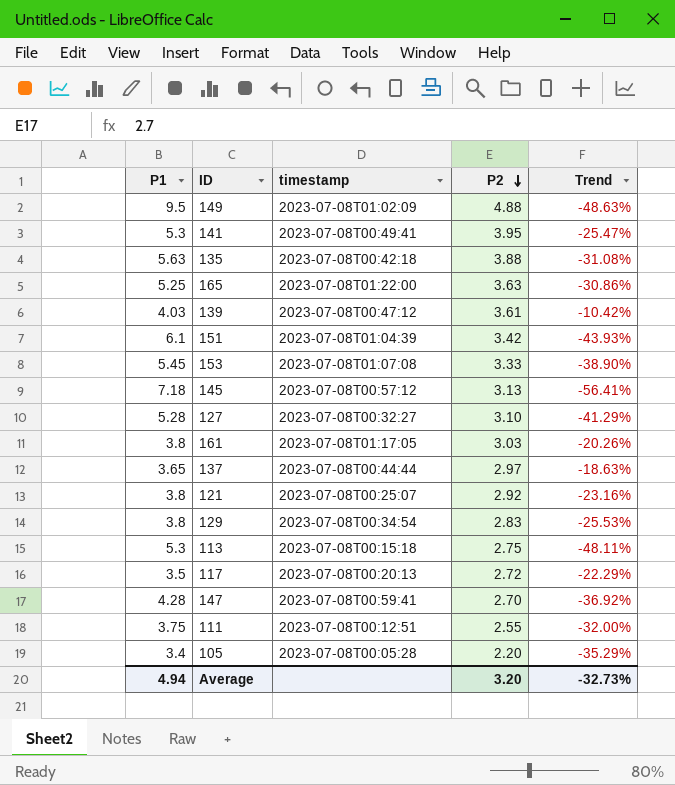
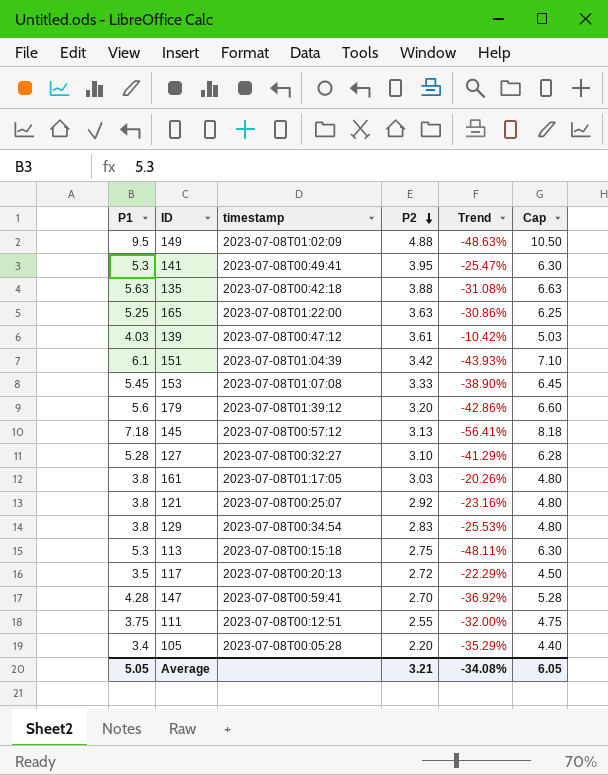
column Cap | formula: none -> [P1] + 1
row 137: 3.65 | 2023-07-08T00:44:44 | 2.97 | -18.63% -> none
row 179: none -> 5.6 | 2023-07-08T01:39:12 | 3.20 | -42.86% | 6.60
Average | P1: 4.94 -> 5.05
Average | P2: 3.20 -> 3.21
Average | Trend: -32.73% -> -34.08%

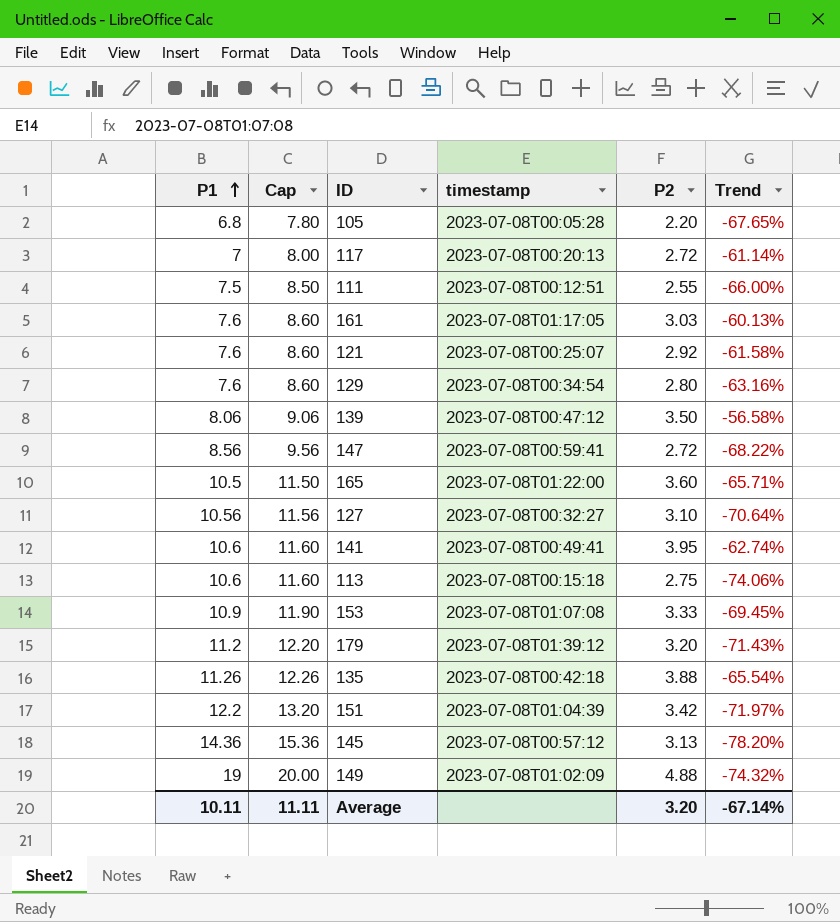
row order: P2 descending -> P1 ascending
column Cap | position: 6 -> 2
105 | P1: 3.4 -> 6.8
105 | Cap: 4.40 -> 7.80
105 | Trend: -35.29% -> -67.65%
117 | P1: 3.5 -> 7
117 | Cap: 4.50 -> 8.00
117 | Trend: -22.29% -> -61.14%
111 | P1: 3.75 -> 7.5
111 | Cap: 4.75 -> 8.50
111 | Trend: -32.00% -> -66.00%
161 | P1: 3.8 -> 7.6
161 | Cap: 4.80 -> 8.60
161 | Trend: -20.26% -> -60.13%
121 | P1: 3.8 -> 7.6
121 | Cap: 4.80 -> 8.60
121 | Trend: -23.16% -> -61.58%
129 | P1: 3.8 -> 7.6
129 | Cap: 4.80 -> 8.60
129 | P2: 2.83 -> 2.80
129 | Trend: -25.53% -> -63.16%
139 | P1: 4.03 -> 8.06
139 | Cap: 5.03 -> 9.06
139 | P2: 3.61 -> 3.50
139 | Trend: -10.42% -> -56.58%
147 | P1: 4.28 -> 8.56
147 | Cap: 5.28 -> 9.56
147 | P2: 2.70 -> 2.72
147 | Trend: -36.92% -> -68.22%
165 | P1: 5.25 -> 10.5
165 | Cap: 6.25 -> 11.50
165 | P2: 3.63 -> 3.60
165 | Trend: -30.86% -> -65.71%
127 | P1: 5.28 -> 10.56
127 | Cap: 6.28 -> 11.56
127 | Trend: -41.29% -> -70.64%
141 | P1: 5.3 -> 10.6
141 | Cap: 6.30 -> 11.60
141 | Trend: -25.47% -> -62.74%
113 | P1: 5.3 -> 10.6
113 | Cap: 6.30 -> 11.60
113 | Trend: -48.11% -> -74.06%
153 | P1: 5.45 -> 10.9
153 | Cap: 6.45 -> 11.90
153 | Trend: -38.90% -> -69.45%
179 | P1: 5.6 -> 11.2
179 | Cap: 6.60 -> 12.20
179 | Trend: -42.86% -> -71.43%
135 | P1: 5.63 -> 11.26
135 | Cap: 6.63 -> 12.26
135 | Trend: -31.08% -> -65.54%
151 | P1: 6.1 -> 12.2
151 | Cap: 7.10 -> 13.20
151 | Trend: -43.93% -> -71.97%
145 | P1: 7.18 -> 14.36
145 | Cap: 8.18 -> 15.36
145 | Trend: -56.41% -> -78.20%
149 | P1: 9.5 -> 19
149 | Cap: 10.50 -> 20.00
149 | Trend: -48.63% -> -74.32%
Average | P1: 5.05 -> 10.11
Average | Cap: 6.05 -> 11.11
Average | P2: 3.21 -> 3.20
Average | Trend: -34.08% -> -67.14%

